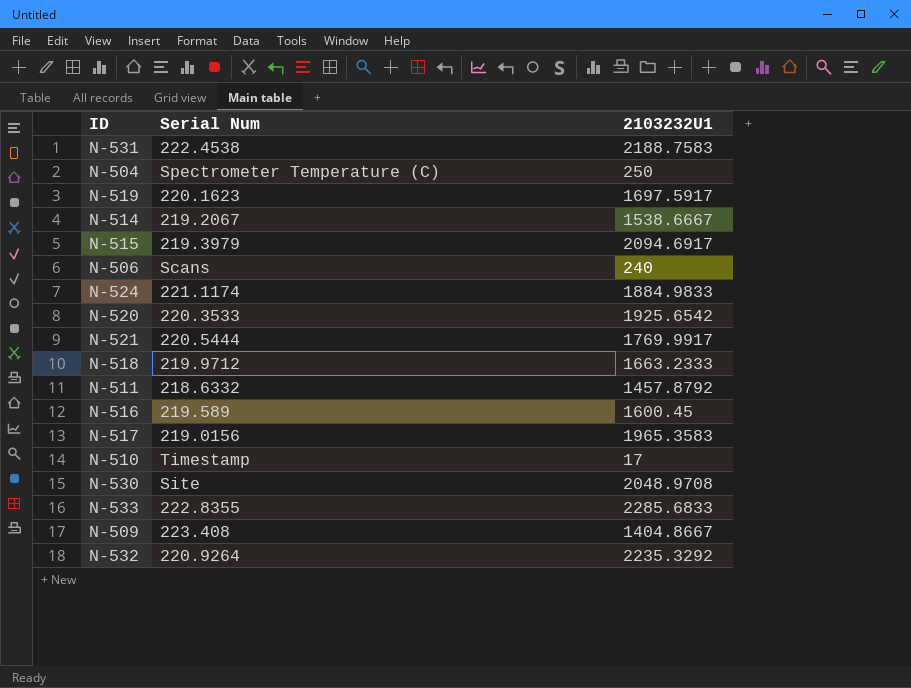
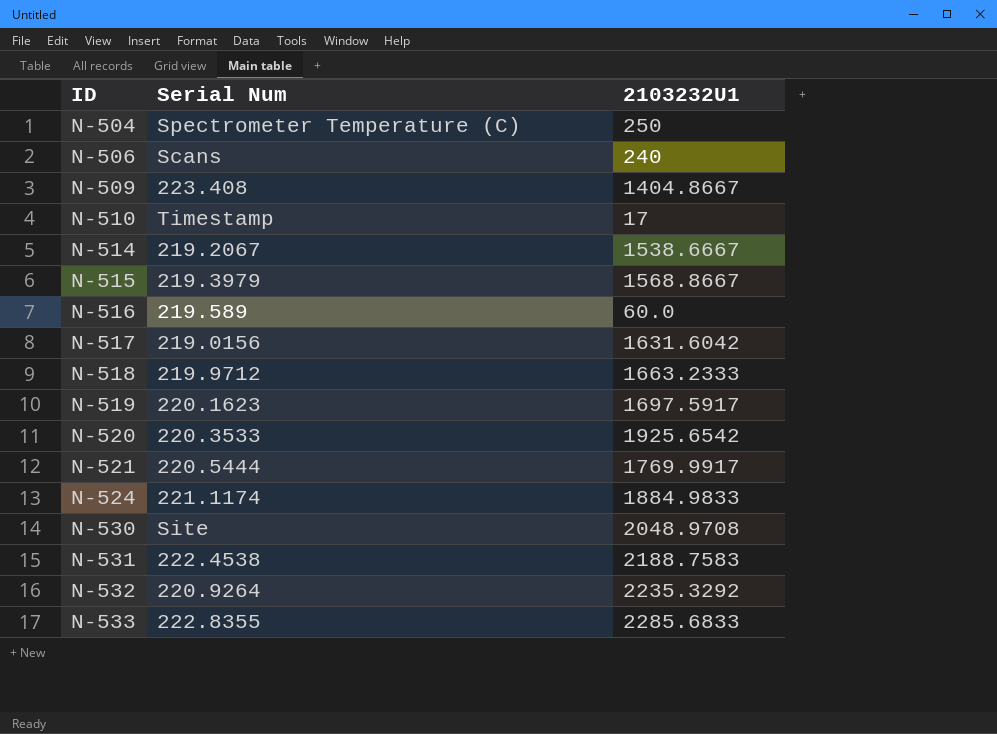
row order: none -> ID ascending
row N-511: 218.6332 | 1457.8792 -> none
N-515 | 2103232U1: 2094.6917 -> 1568.8667
N-516 | 2103232U1: 1600.45 -> 60.0
N-517 | 2103232U1: 1965.3583 -> 1631.6042

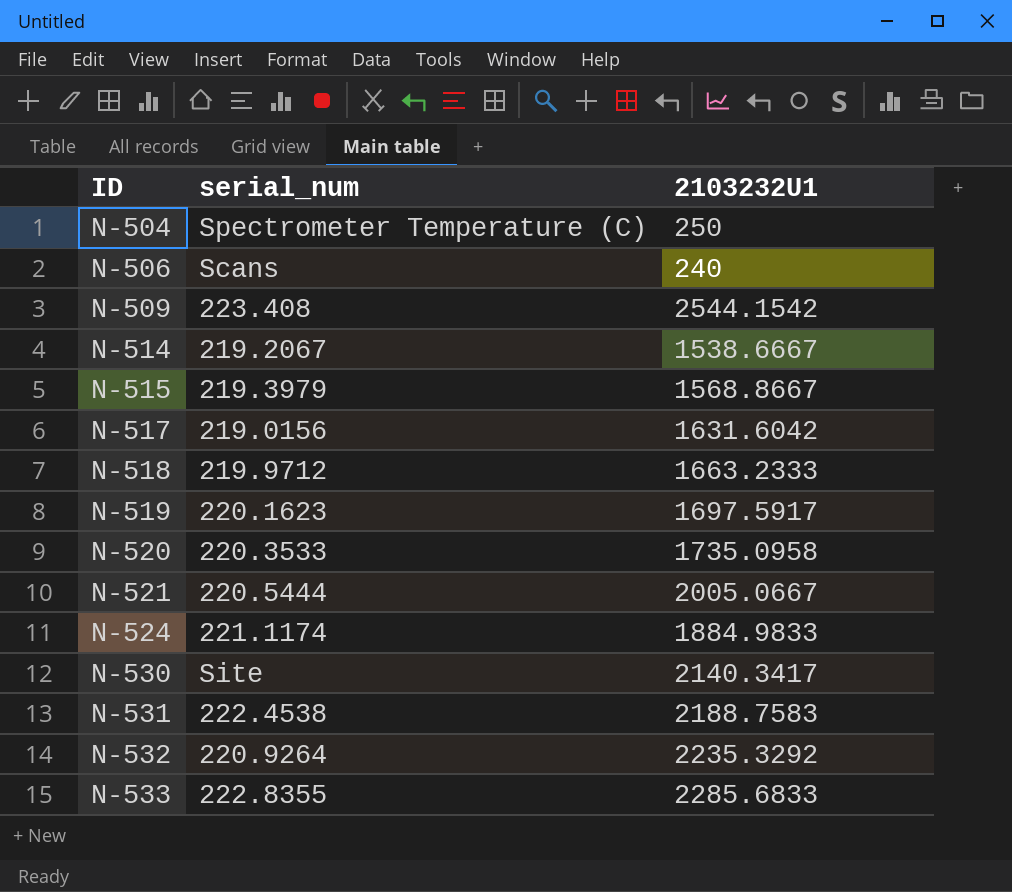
column name: Serial Num -> serial_num
row N-510: Timestamp | 17 -> none
row N-516: 219.589 | 60.0 -> none
N-509 | 2103232U1: 1404.8667 -> 2544.1542
N-520 | 2103232U1: 1925.6542 -> 1735.0958
N-521 | 2103232U1: 1769.9917 -> 2005.0667
N-530 | 2103232U1: 2048.9708 -> 2140.3417

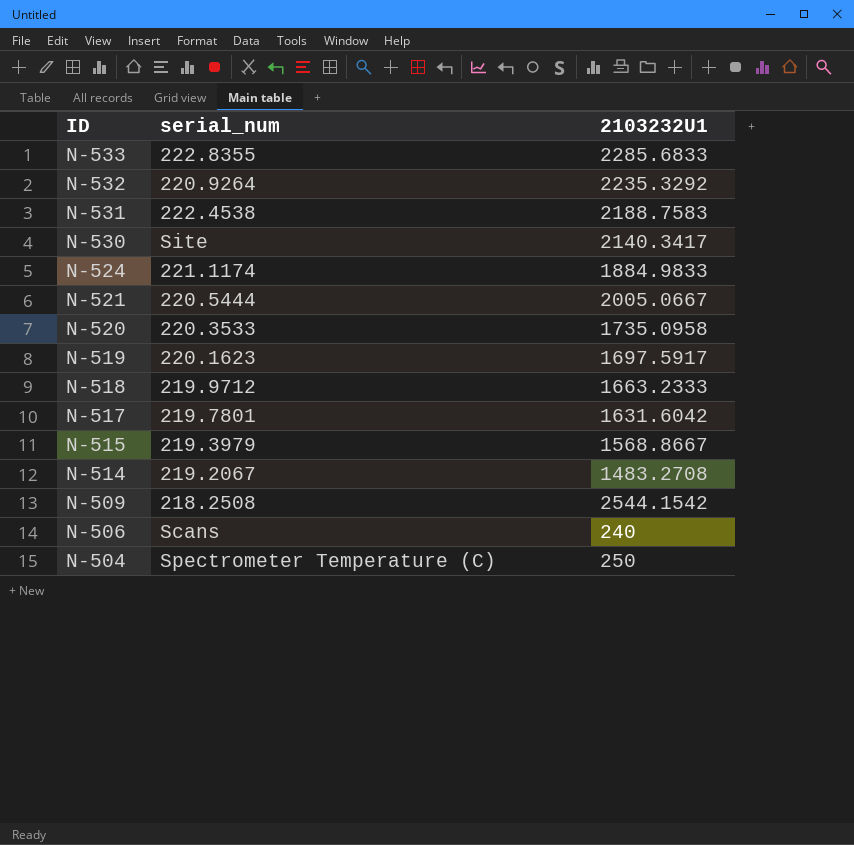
row order: ID ascending -> ID descending
N-517 | serial_num: 219.0156 -> 219.7801
N-514 | 2103232U1: 1538.6667 -> 1483.2708
N-509 | serial_num: 223.408 -> 218.2508

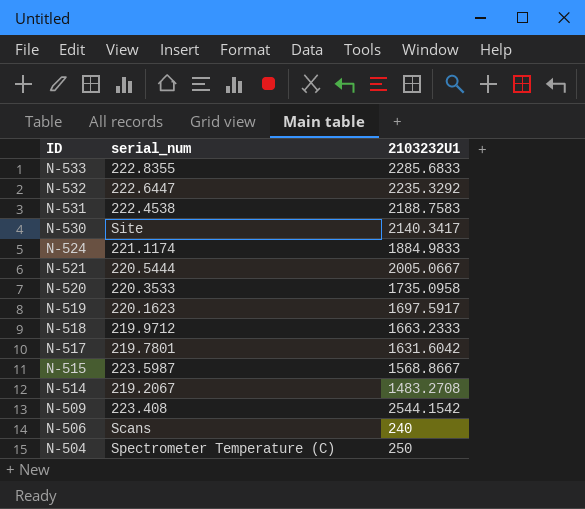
N-532 | serial_num: 220.9264 -> 222.6447
N-515 | serial_num: 219.3979 -> 223.5987
N-509 | serial_num: 218.2508 -> 223.408

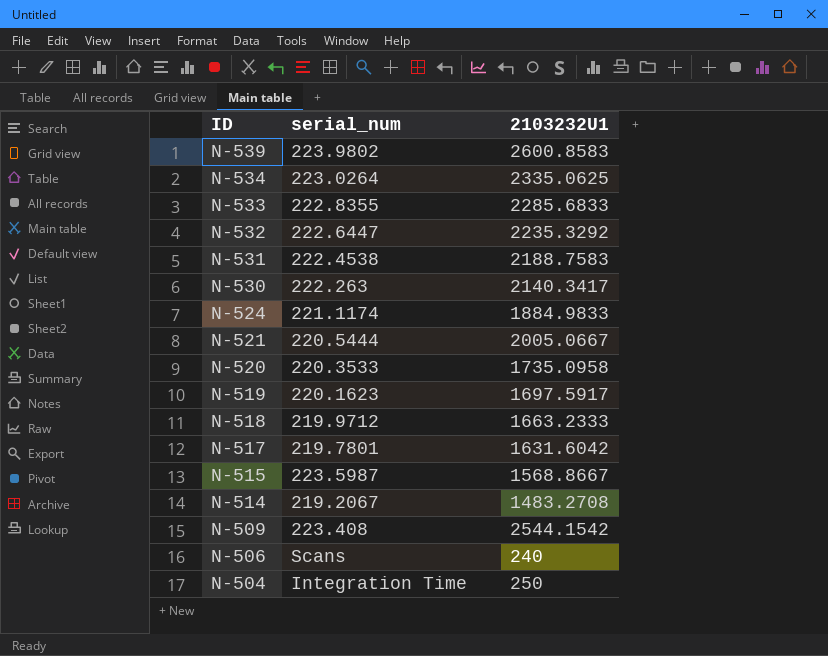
row N-539: none -> 223.9802 | 2600.8583
row N-534: none -> 223.0264 | 2335.0625
N-530 | serial_num: Site -> 222.263
N-504 | serial_num: Spectrometer Temperature (C) -> Integration Time

